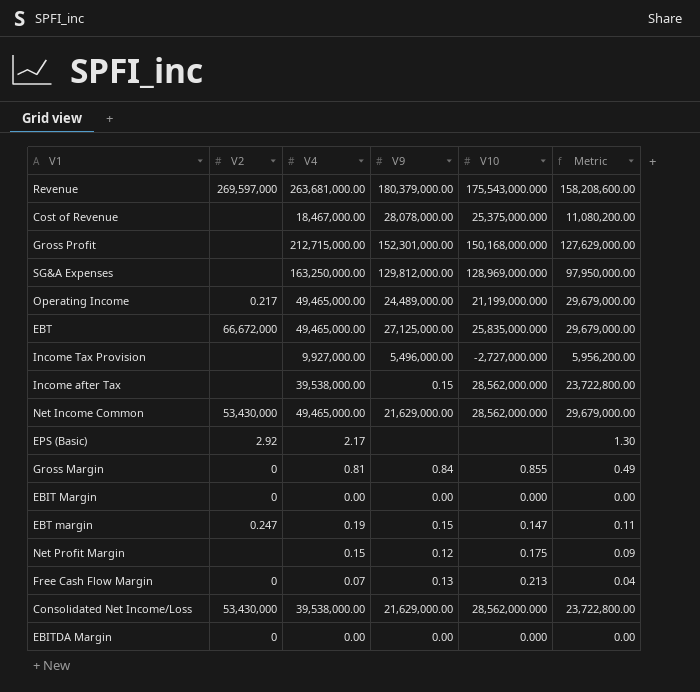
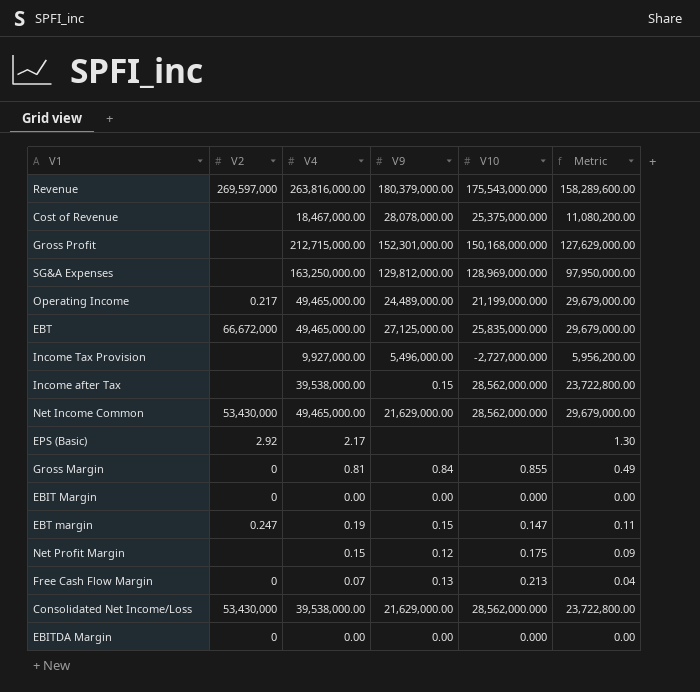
Revenue | V4: 263,681,000.00 -> 263,816,000.00
Revenue | Metric: 158,208,600.00 -> 158,289,600.00

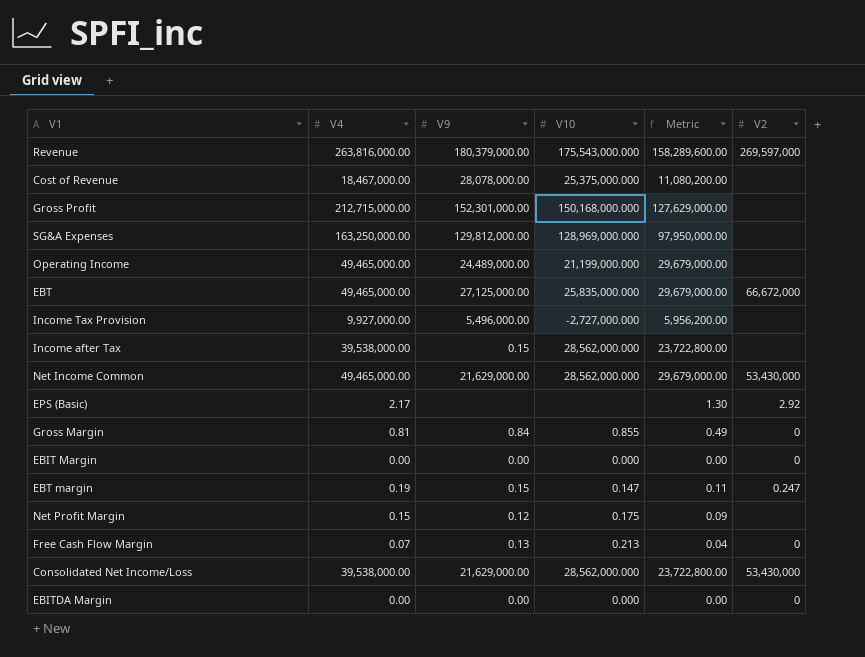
column V2 | position: 2 -> 6
Operating Income | V2: 0.217 -> none

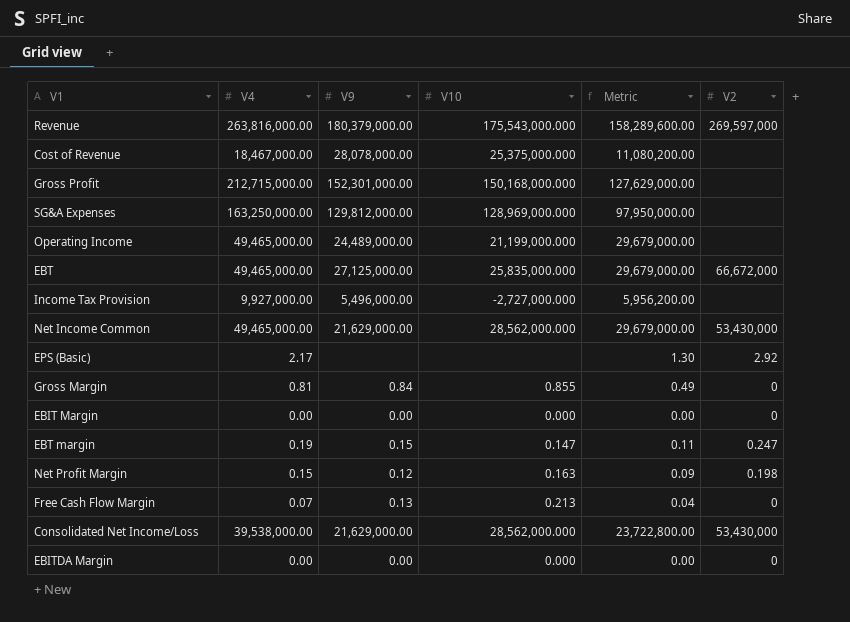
row Income after Tax: 39,538,000.00 | 0.15 | 28,562,000.000 | 23,722,800.00 | none -> none
Net Profit Margin | V10: 0.175 -> 0.163
Net Profit Margin | V2: none -> 0.198

